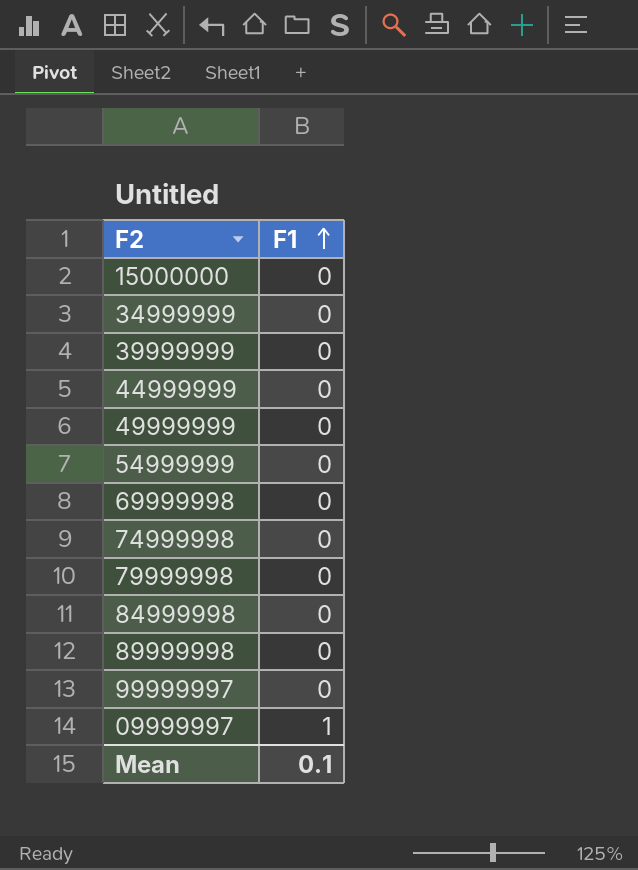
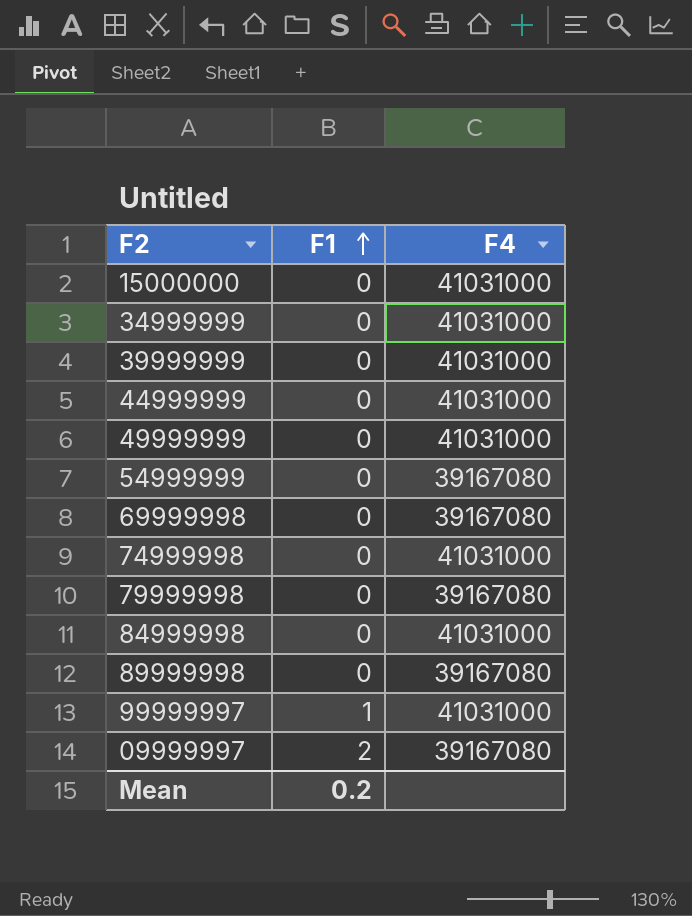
column F4 | position: none -> 3
99999997 | F1: 0 -> 1
09999997 | F1: 1 -> 2
Mean | F1: 0.1 -> 0.2

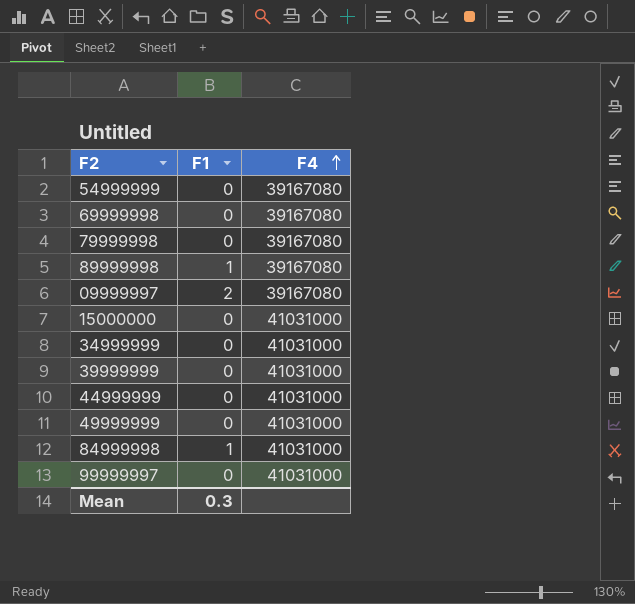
row order: F1 ascending -> F4 ascending
row 74999998: 0 | 41031000 -> none
89999998 | F1: 0 -> 1
84999998 | F1: 0 -> 1
99999997 | F1: 1 -> 0
Mean | F1: 0.2 -> 0.3

